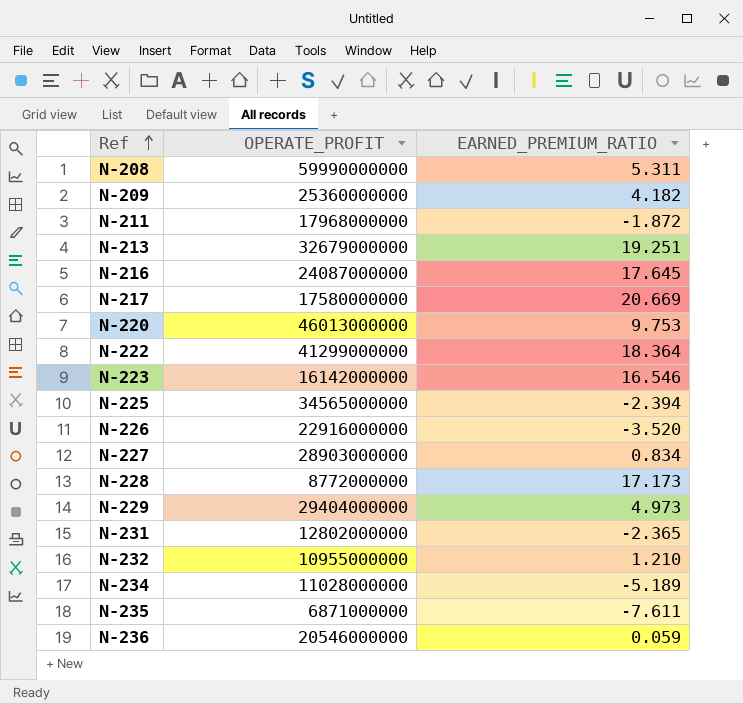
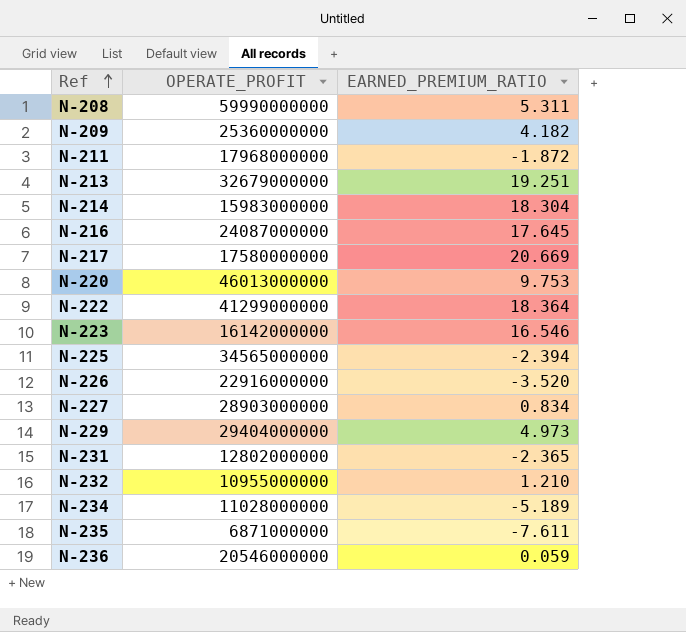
row N-228: 8772000000 | 17.173 -> none
row N-214: none -> 15983000000 | 18.304

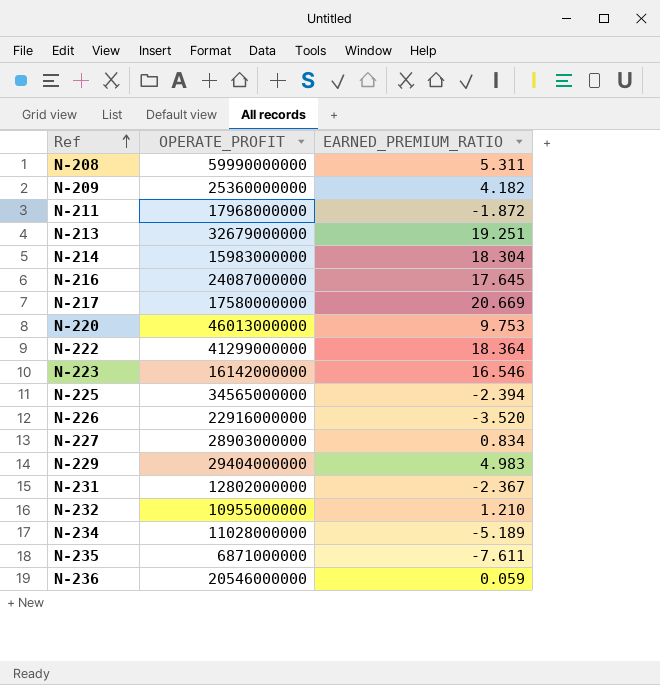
N-229 | EARNED_PREMIUM_RATIO: 4.973 -> 4.983
N-231 | EARNED_PREMIUM_RATIO: -2.365 -> -2.367

